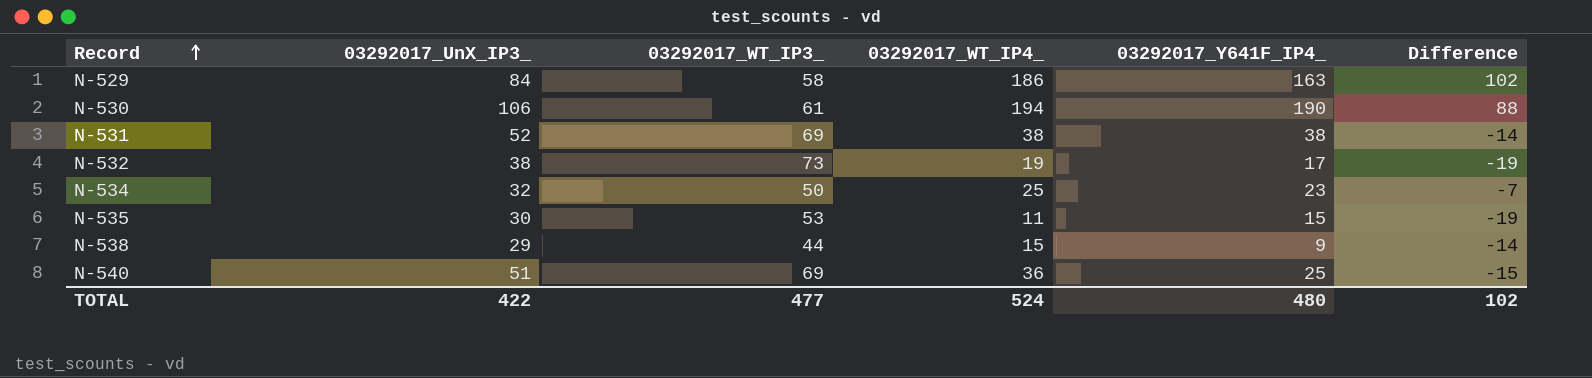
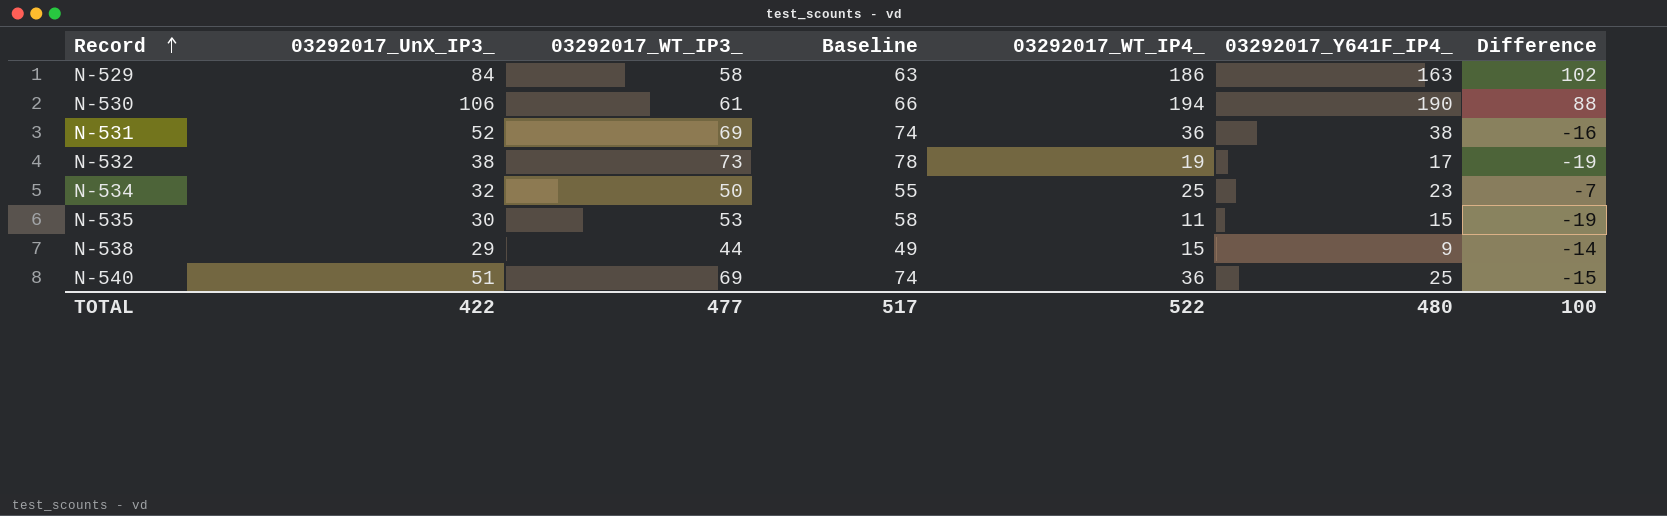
column Baseline | formula: none -> [03292017_WT_IP3_] + 5
N-531 | 03292017_WT_IP4_: 38 -> 36
N-531 | Difference: -14 -> -16
TOTAL | 03292017_WT_IP4_: 524 -> 522
TOTAL | Difference: 102 -> 100

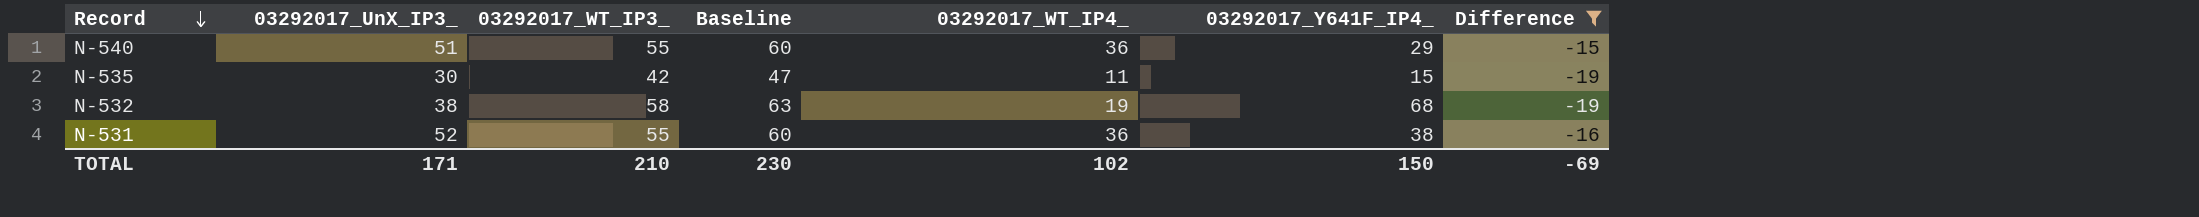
filter: none -> Difference <= -15
row order: Record ascending -> Record descending
N-540 | 03292017_WT_IP3_: 69 -> 55
N-540 | Baseline: 74 -> 60
N-540 | 03292017_Y641F_IP4_: 25 -> 29
N-535 | 03292017_WT_IP3_: 53 -> 42
N-535 | Baseline: 58 -> 47
N-532 | 03292017_WT_IP3_: 73 -> 58
N-532 | Baseline: 78 -> 63
N-532 | 03292017_Y641F_IP4_: 17 -> 68
N-531 | 03292017_WT_IP3_: 69 -> 55
N-531 | Baseline: 74 -> 60
TOTAL | 03292017_UnX_IP3_: 422 -> 171
TOTAL | 03292017_WT_IP3_: 477 -> 210
TOTAL | Baseline: 517 -> 230
TOTAL | 03292017_WT_IP4_: 522 -> 102
TOTAL | 03292017_Y641F_IP4_: 480 -> 150
TOTAL | Difference: 100 -> -69

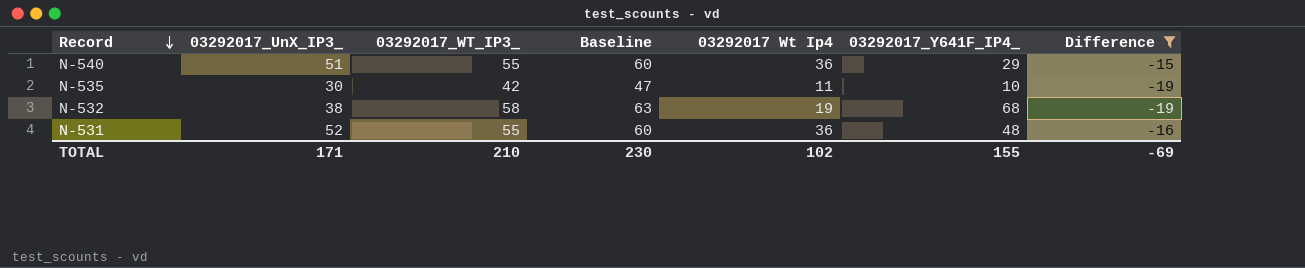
column name: 03292017_WT_IP4_ -> 03292017 Wt Ip4
N-535 | 03292017_Y641F_IP4_: 15 -> 10
N-531 | 03292017_Y641F_IP4_: 38 -> 48
TOTAL | 03292017_Y641F_IP4_: 150 -> 155

